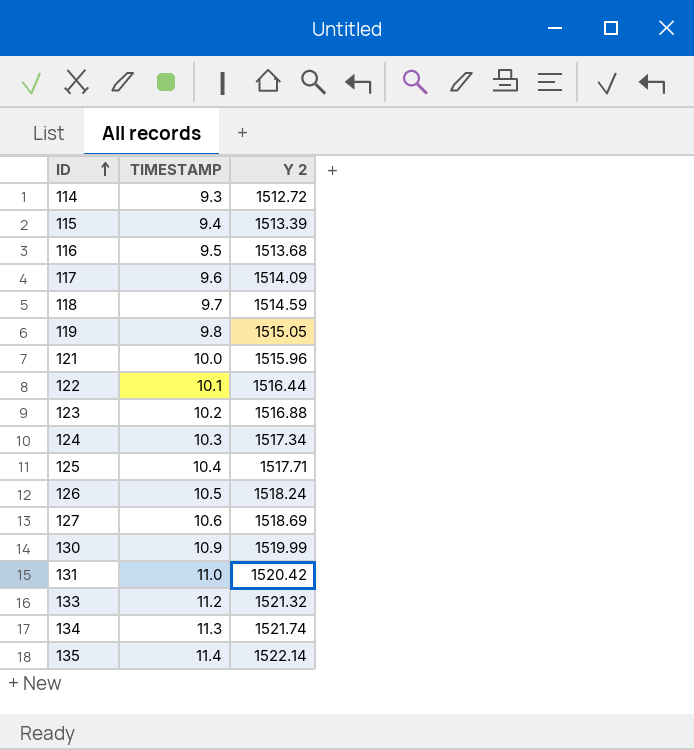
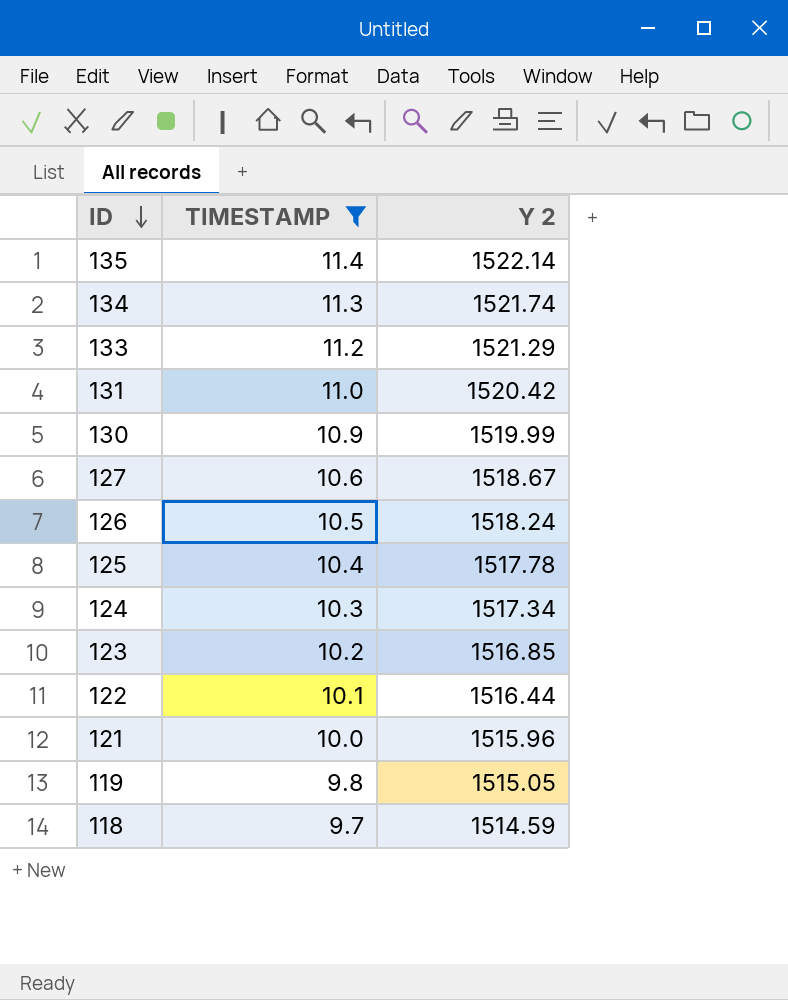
filter: none -> TIMESTAMP >= 9.7
row order: ID ascending -> ID descending
133 | Y 2: 1521.32 -> 1521.29
127 | Y 2: 1518.69 -> 1518.67
125 | Y 2: 1517.71 -> 1517.78
123 | Y 2: 1516.88 -> 1516.85

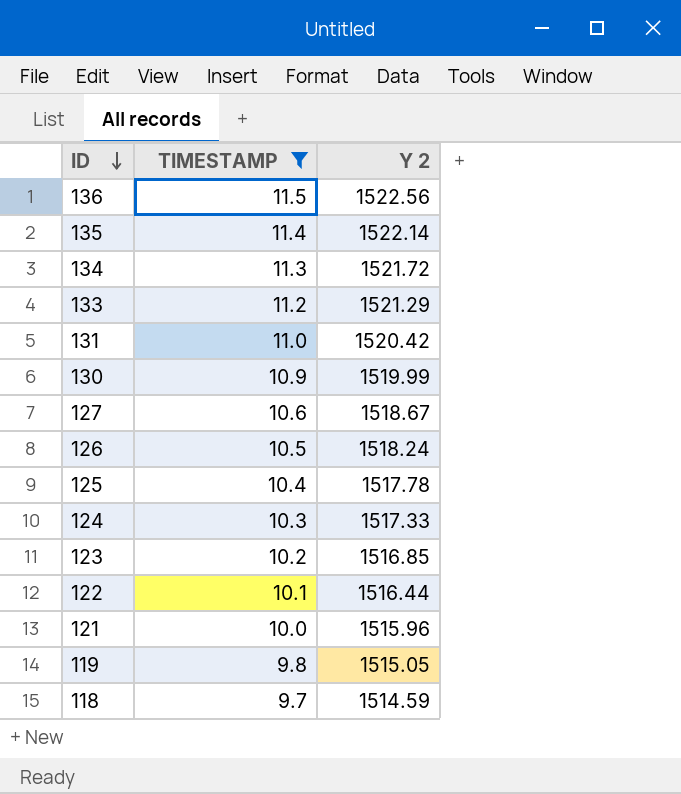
row 136: none -> 11.5 | 1522.56
134 | Y 2: 1521.74 -> 1521.72
124 | Y 2: 1517.34 -> 1517.33

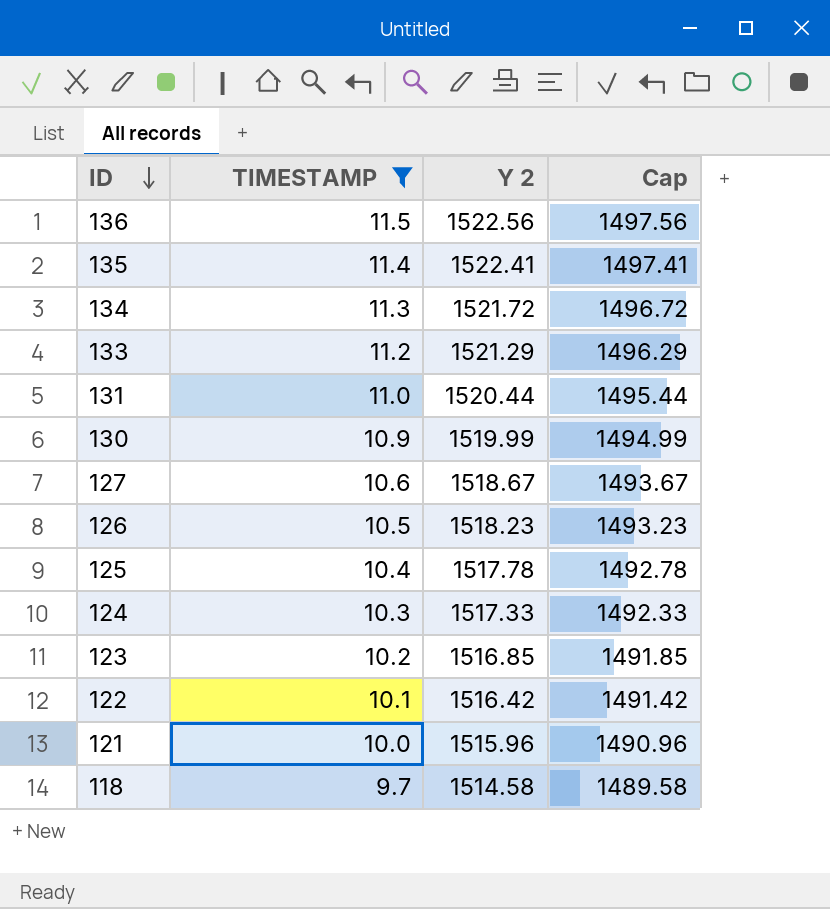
column Cap | formula: none -> [Y 2] - 25
row 119: 9.8 | 1515.05 -> none
135 | Y 2: 1522.14 -> 1522.41
131 | Y 2: 1520.42 -> 1520.44
126 | Y 2: 1518.24 -> 1518.23
122 | Y 2: 1516.44 -> 1516.42
118 | Y 2: 1514.59 -> 1514.58

